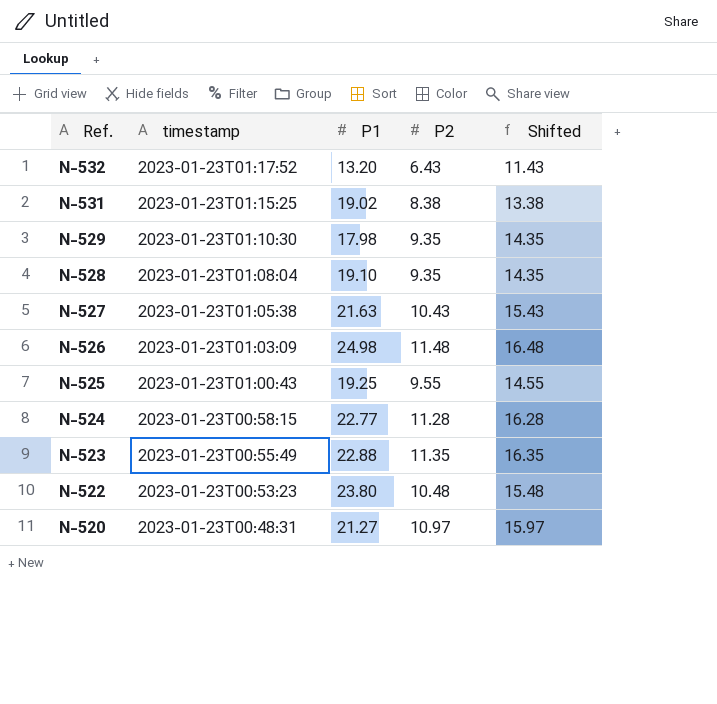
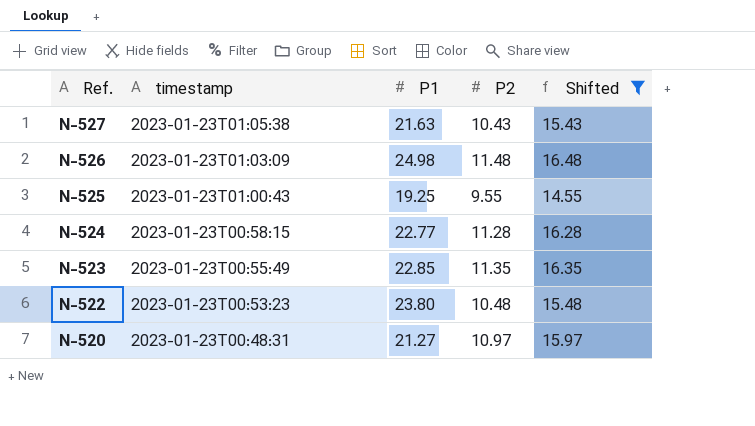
filter: none -> Shifted >= 14.55
N-523 | P1: 22.88 -> 22.85

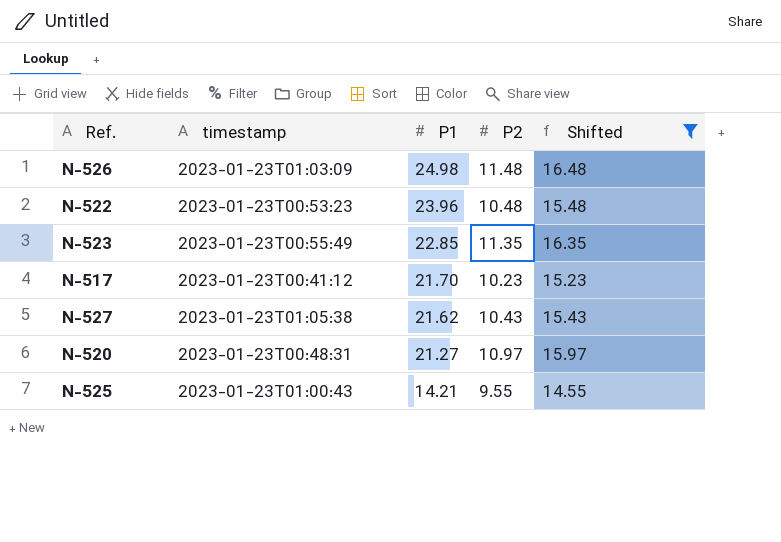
row order: Ref. descending -> P1 descending
row N-524: 2023-01-23T00:58:15 | 22.77 | 11.28 | 16.28 -> none
N-522 | P1: 23.80 -> 23.96
row N-517: none -> 2023-01-23T00:41:12 | 21.70 | 10.23 | 15.23
N-527 | P1: 21.63 -> 21.62
N-525 | P1: 19.25 -> 14.21

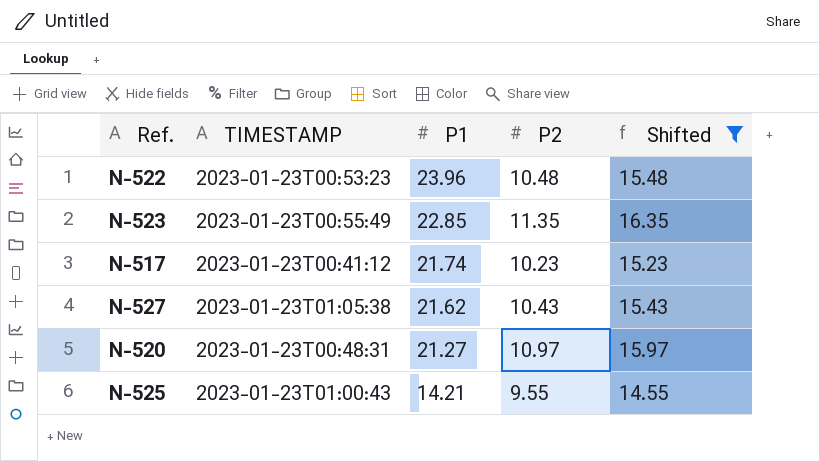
column name: timestamp -> TIMESTAMP
row N-526: 2023-01-23T01:03:09 | 24.98 | 11.48 | 16.48 -> none
N-517 | P1: 21.70 -> 21.74

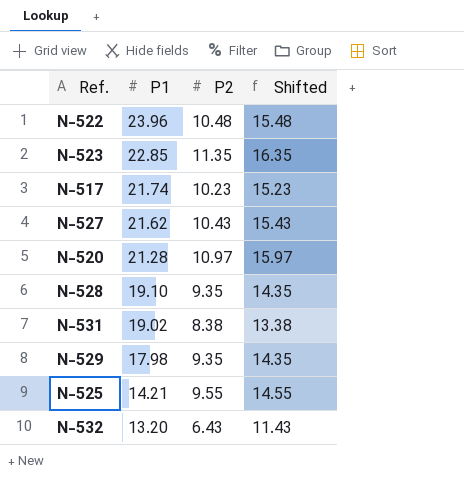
filter: Shifted >= 14.55 -> none
column TIMESTAMP | position: 2 -> none
N-520 | P1: 21.27 -> 21.28

